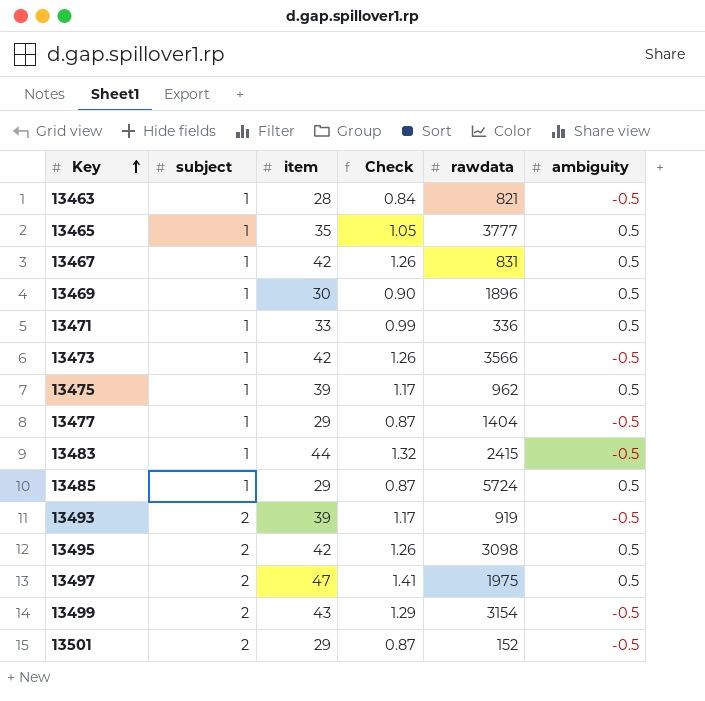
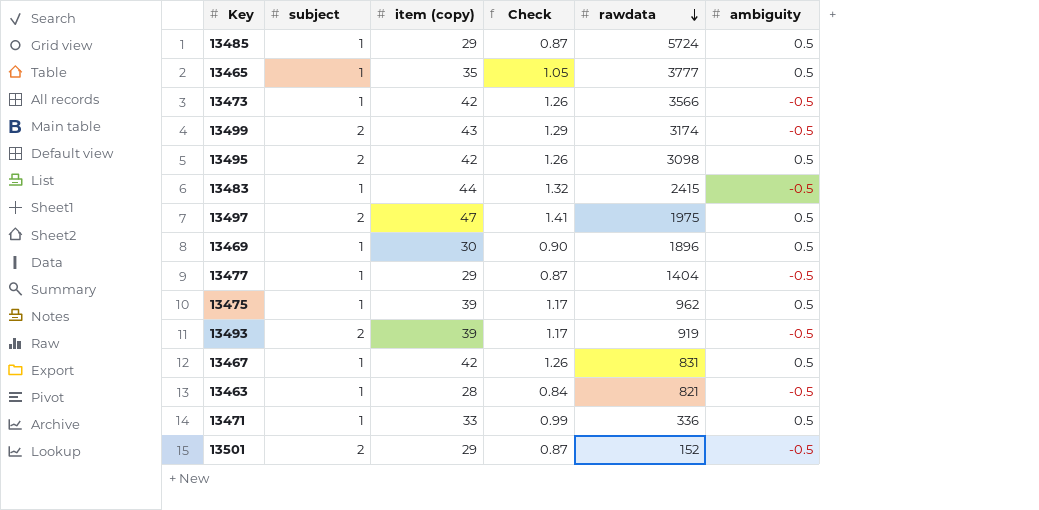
row order: Key ascending -> rawdata descending
column name: item -> item (copy)
13499 | rawdata: 3154 -> 3174

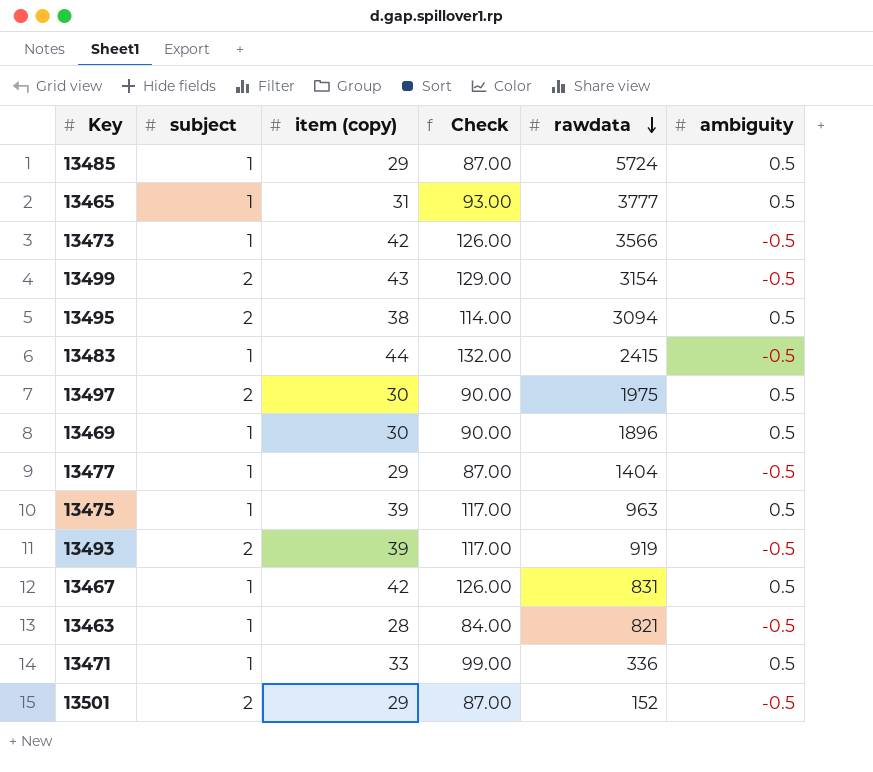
column Check | formula: [item (copy)] * 0.03 -> [item (copy)] * 3
13465 | item (copy): 35 -> 31
13499 | rawdata: 3174 -> 3154
13495 | item (copy): 42 -> 38
13495 | rawdata: 3098 -> 3094
13497 | item (copy): 47 -> 30
13475 | rawdata: 962 -> 963

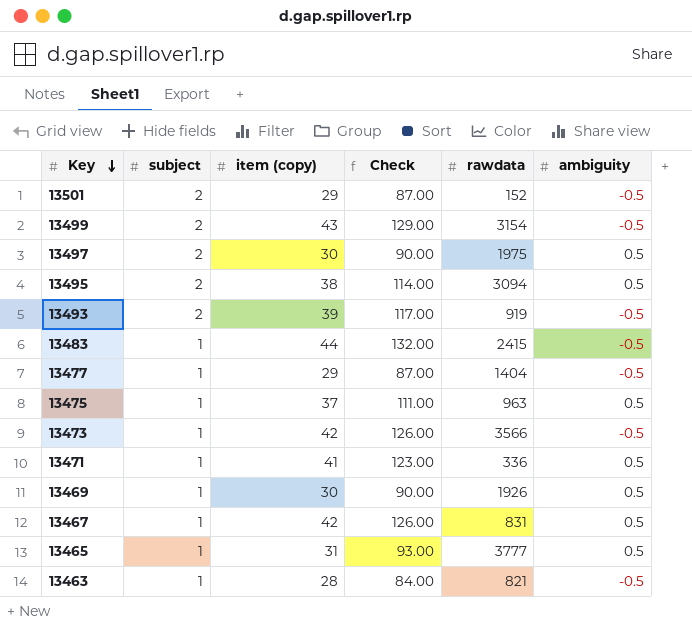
row order: rawdata descending -> Key descending
row 13485: 1 | 29 | 87.00 | 5724 | 0.5 -> none
13475 | item (copy): 39 -> 37
13475 | Check: 117.00 -> 111.00
13471 | item (copy): 33 -> 41
13471 | Check: 99.00 -> 123.00
13469 | rawdata: 1896 -> 1926

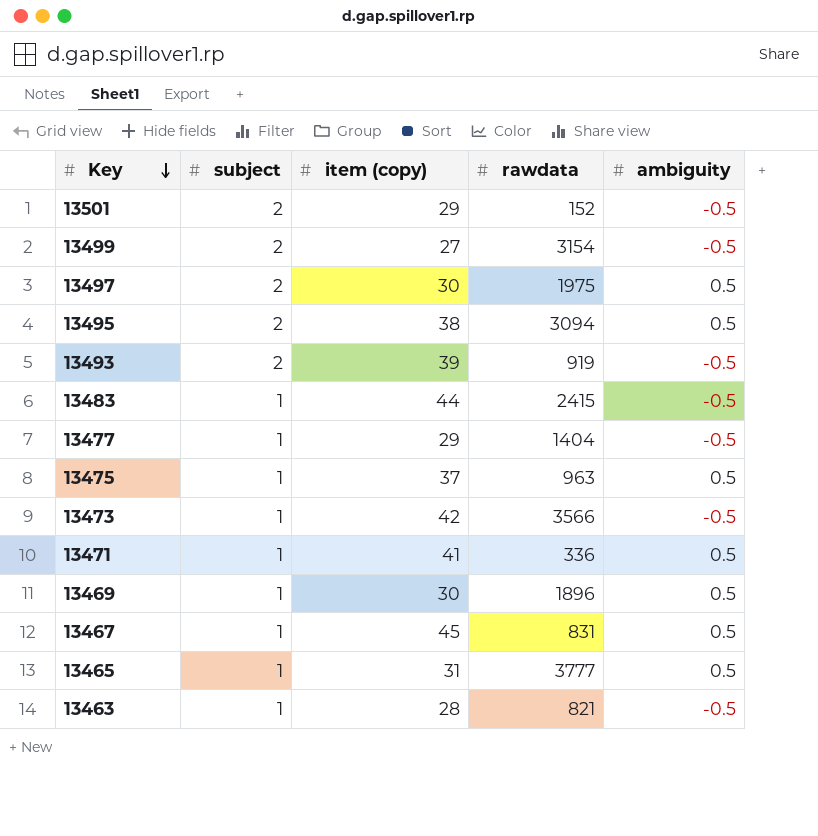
column Check | formula: [item (copy)] * 3 -> none
13499 | item (copy): 43 -> 27
13469 | rawdata: 1926 -> 1896
13467 | item (copy): 42 -> 45

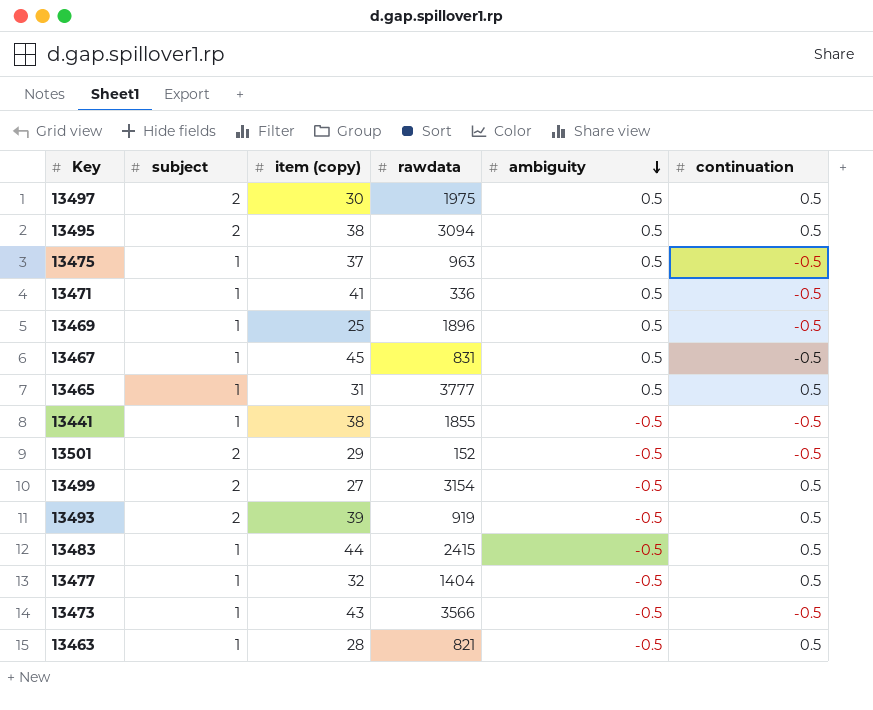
row order: Key descending -> ambiguity descending
column continuation | position: none -> 6
13469 | item (copy): 30 -> 25
row 13441: none -> 1 | 38 | 1855 | -0.5 | -0.5
13477 | item (copy): 29 -> 32
13473 | item (copy): 42 -> 43

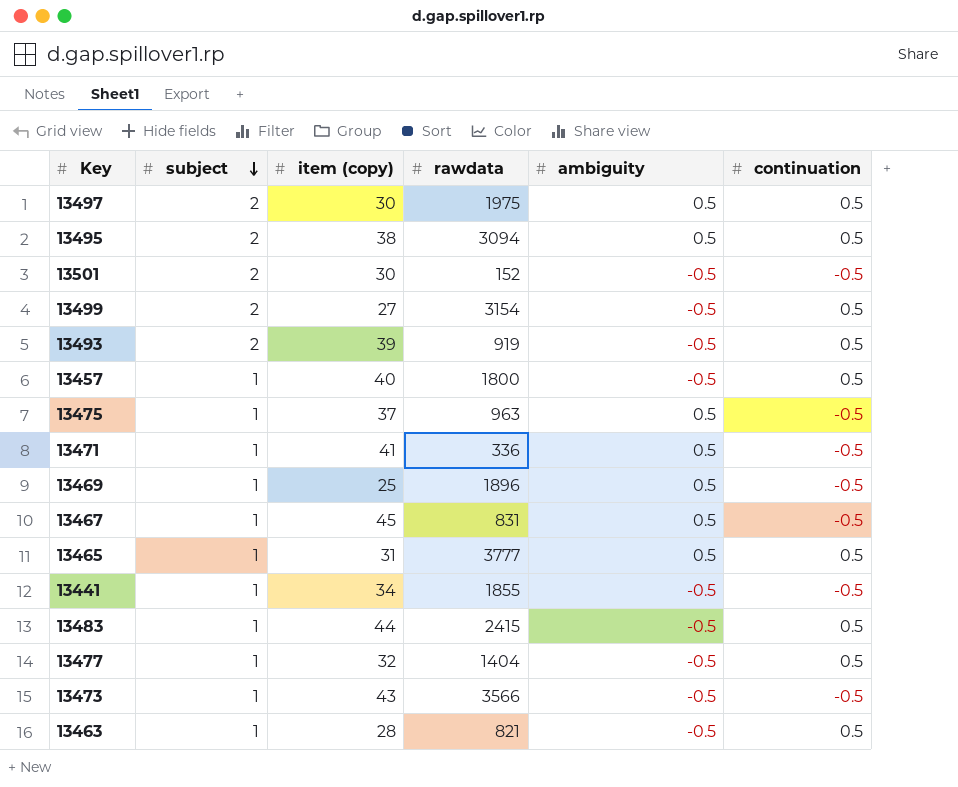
row order: ambiguity descending -> subject descending
13501 | item (copy): 29 -> 30
row 13457: none -> 1 | 40 | 1800 | -0.5 | 0.5
13441 | item (copy): 38 -> 34

